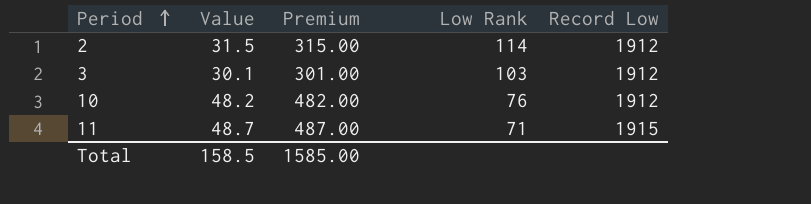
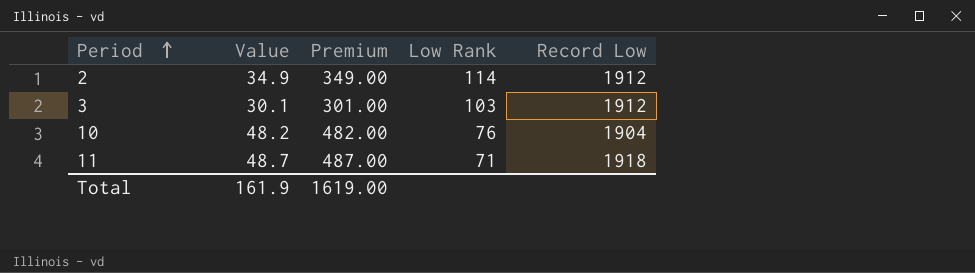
2 | Value: 31.5 -> 34.9
2 | Premium: 315.00 -> 349.00
10 | Record Low: 1912 -> 1904
11 | Record Low: 1915 -> 1918
Total | Value: 158.5 -> 161.9
Total | Premium: 1585.00 -> 1619.00

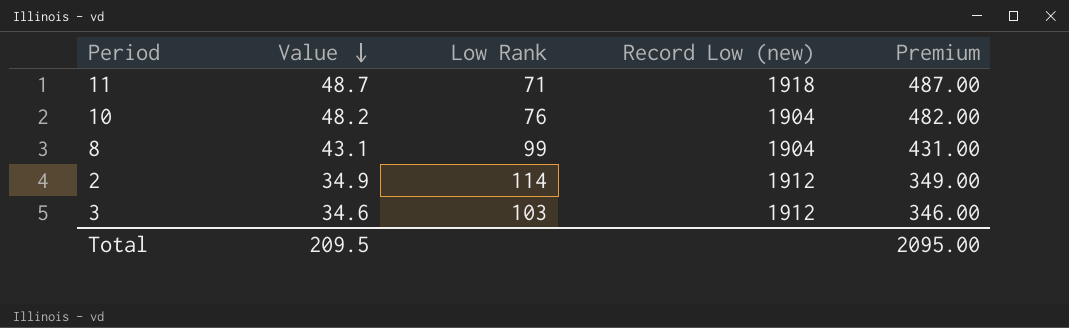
row order: Period ascending -> Value descending
column name: Record Low -> Record Low (new)
column Premium | position: 3 -> 5
row 8: none -> 43.1 | 99 | 1904 | 431.00
3 | Value: 30.1 -> 34.6
3 | Premium: 301.00 -> 346.00
Total | Value: 161.9 -> 209.5
Total | Premium: 1619.00 -> 2095.00

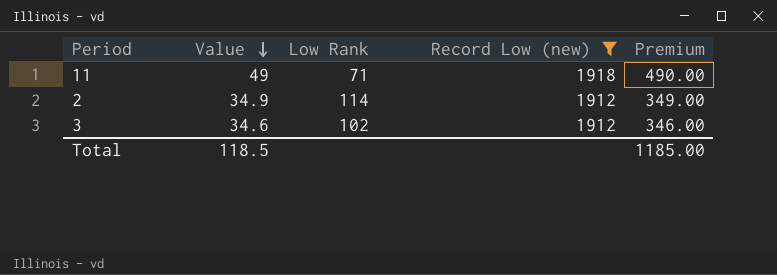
filter: none -> Record Low (new) != 1904
11 | Value: 48.7 -> 49
11 | Premium: 487.00 -> 490.00
3 | Low Rank: 103 -> 102
Total | Value: 209.5 -> 118.5
Total | Premium: 2095.00 -> 1185.00

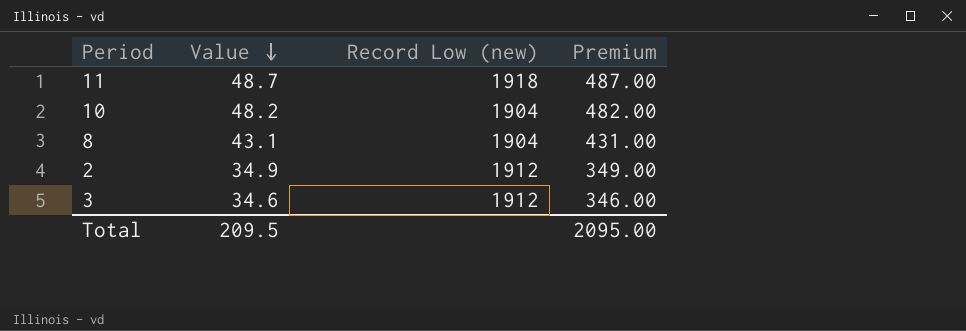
filter: Record Low (new) != 1904 -> none
column Low Rank | position: 3 -> none
11 | Value: 49 -> 48.7
11 | Premium: 490.00 -> 487.00
Total | Value: 118.5 -> 209.5
Total | Premium: 1185.00 -> 2095.00

